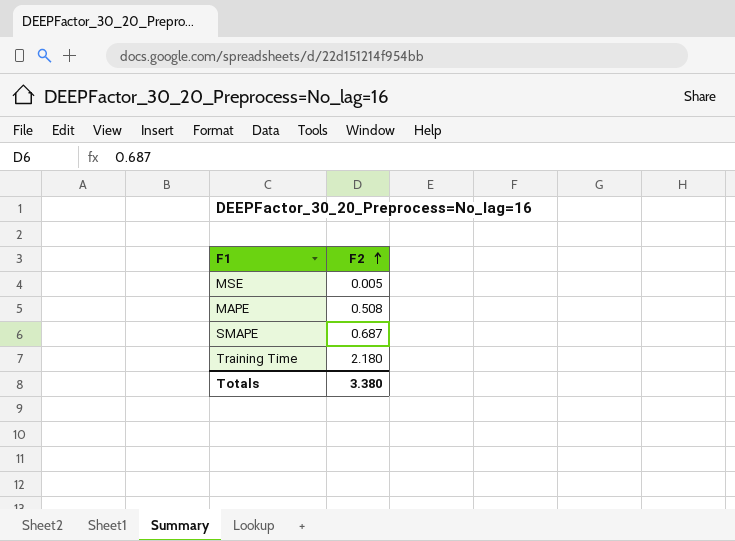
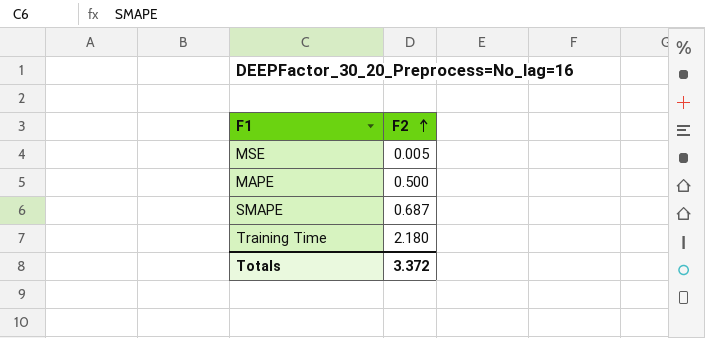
MAPE | F2: 0.508 -> 0.500
Totals | F2: 3.380 -> 3.372

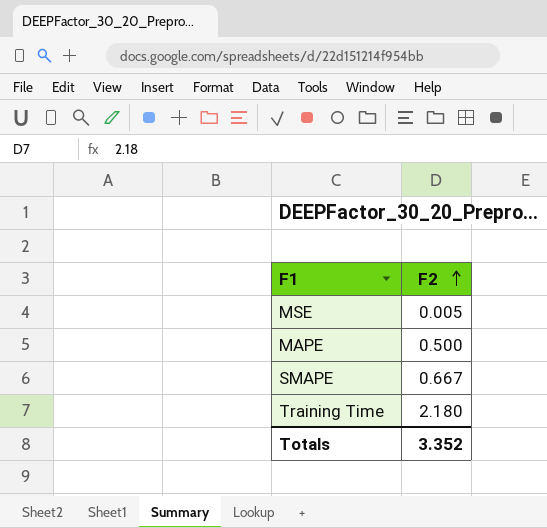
SMAPE | F2: 0.687 -> 0.667
Totals | F2: 3.372 -> 3.352

